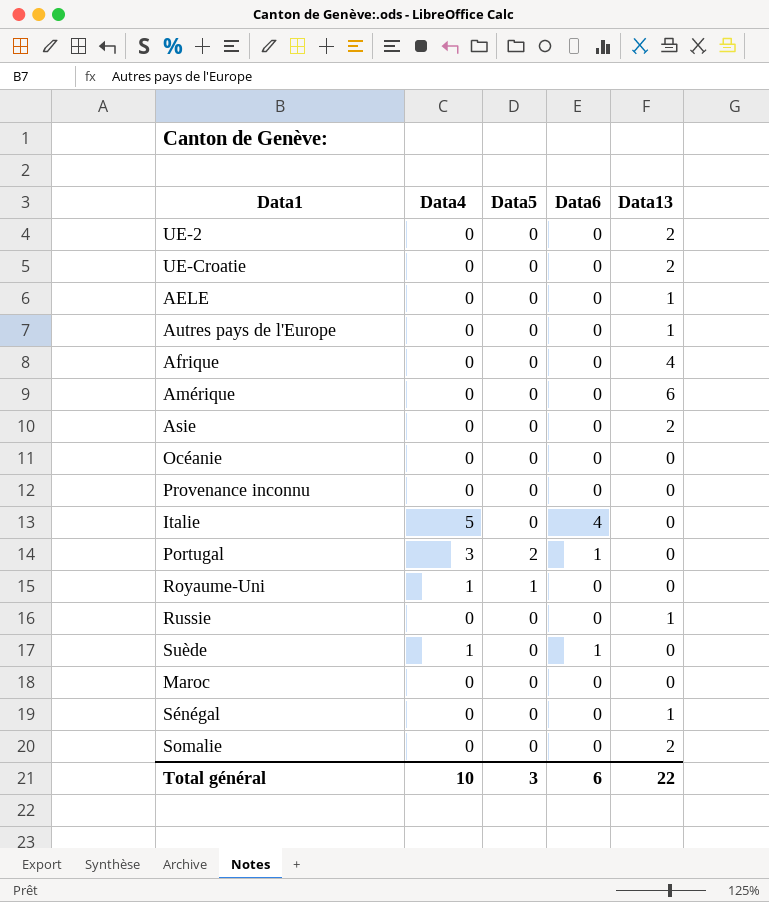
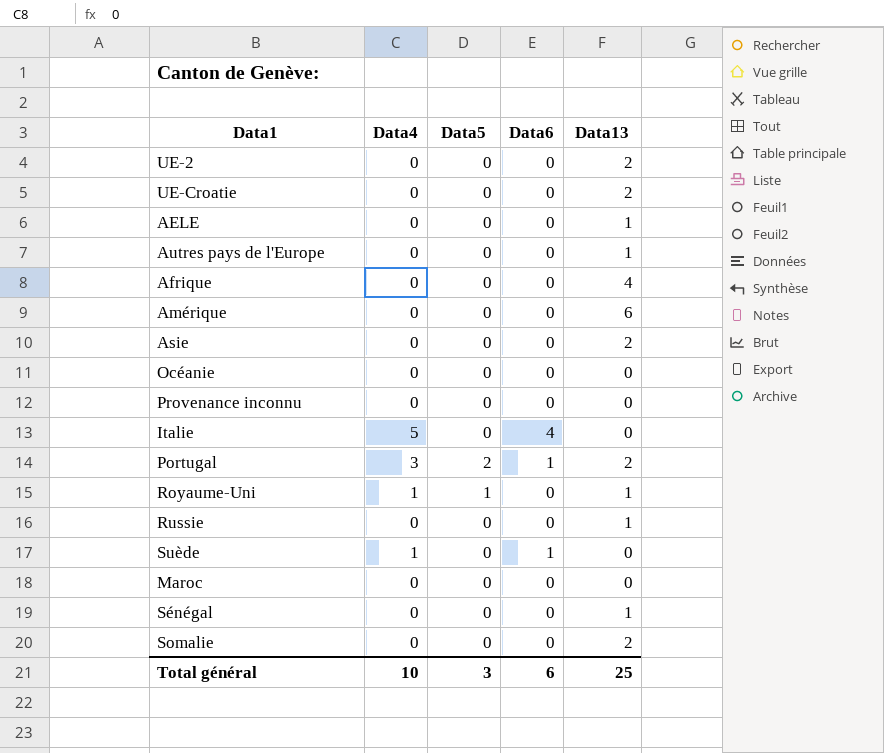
Portugal | Data13: 0 -> 2
Royaume-Uni | Data13: 0 -> 1
Total général | Data13: 22 -> 25

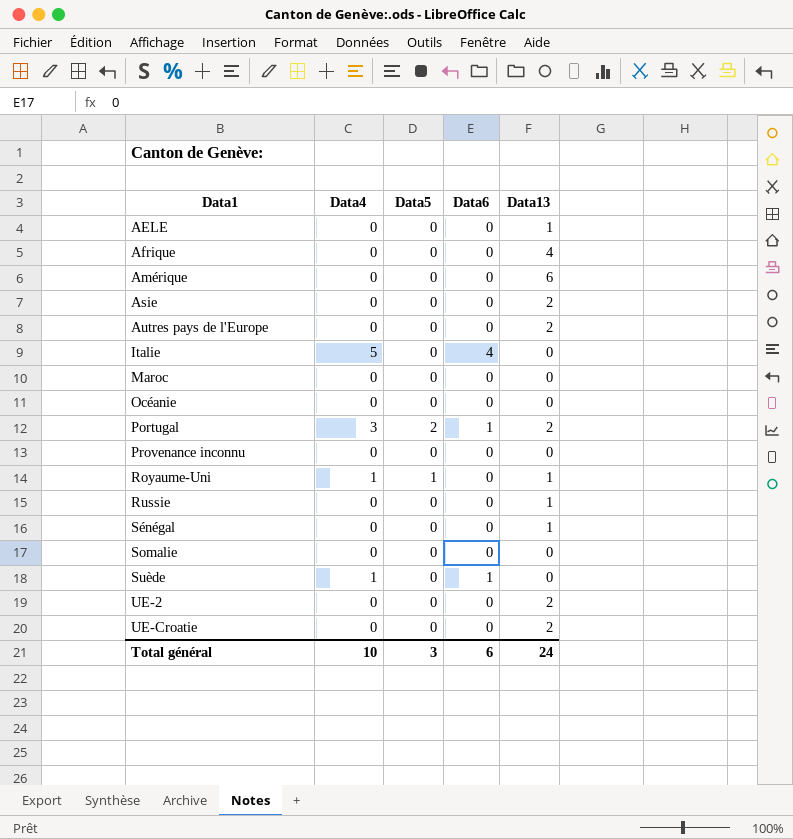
row order: none -> Data1 ascending
Autres pays de l'Europe | Data13: 1 -> 2
Somalie | Data13: 2 -> 0
Total général | Data13: 25 -> 24

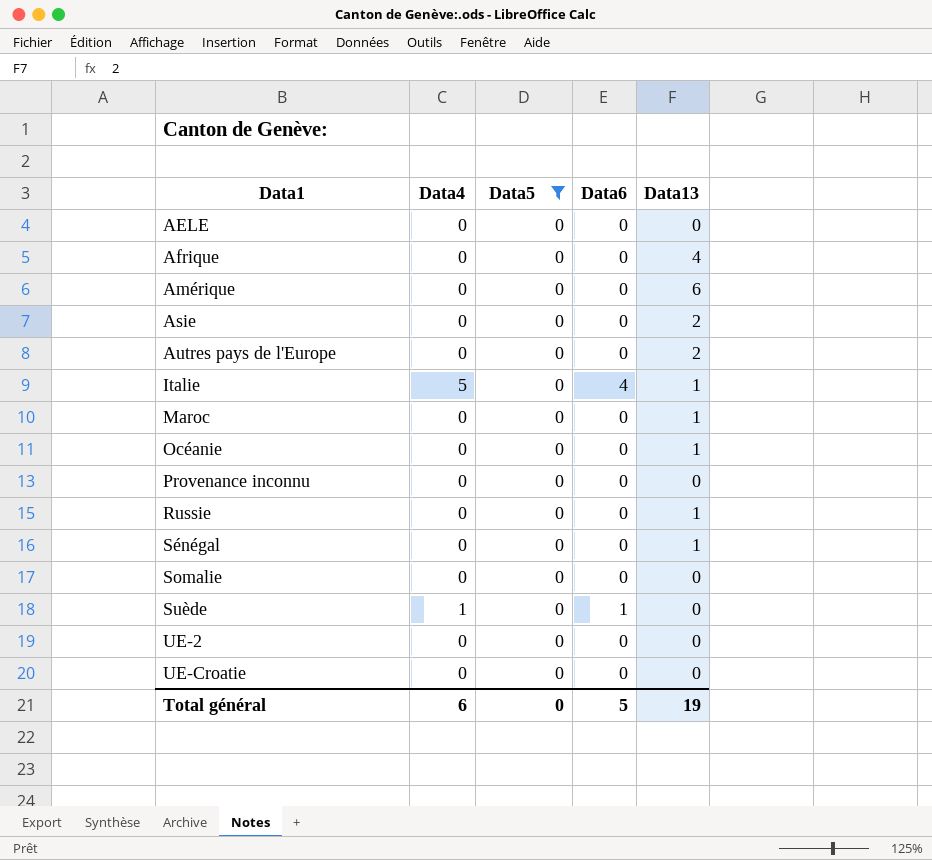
filter: none -> Data5 = 0
AELE | Data13: 1 -> 0
Italie | Data13: 0 -> 1
Maroc | Data13: 0 -> 1
Océanie | Data13: 0 -> 1
UE-2 | Data13: 2 -> 0
UE-Croatie | Data13: 2 -> 0
Total général | Data4: 10 -> 6
Total général | Data5: 3 -> 0
Total général | Data6: 6 -> 5
Total général | Data13: 24 -> 19

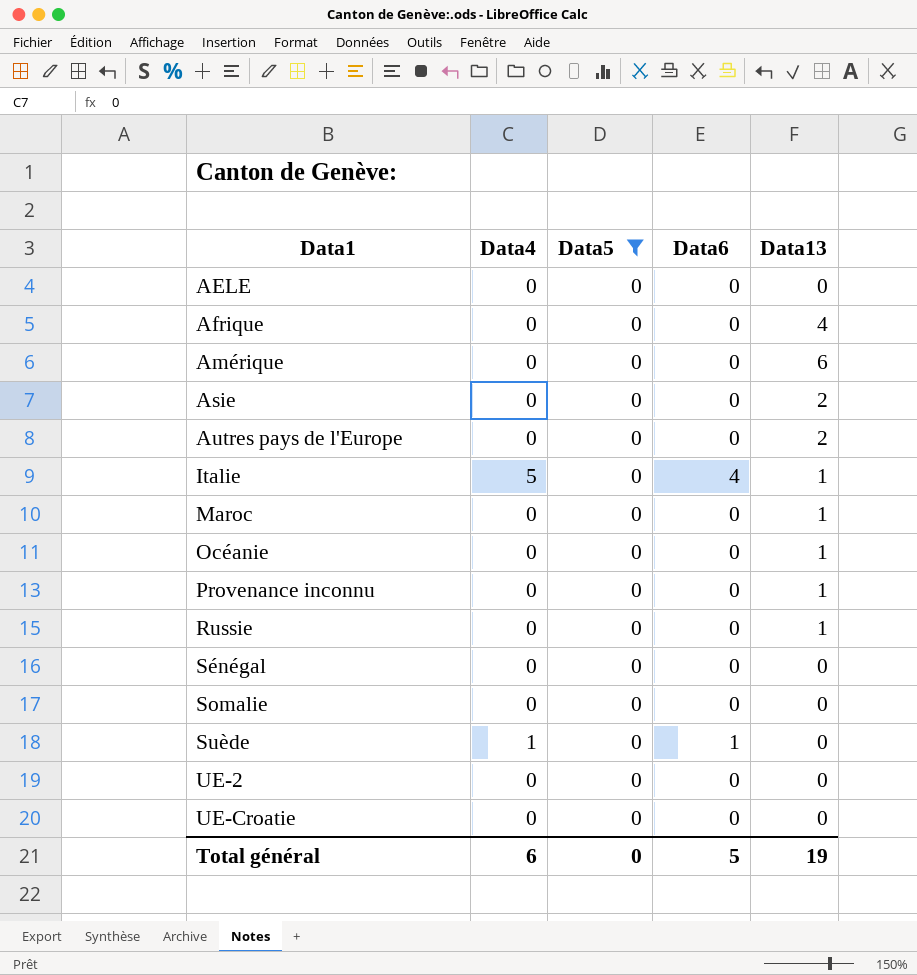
Provenance inconnu | Data13: 0 -> 1
Sénégal | Data13: 1 -> 0

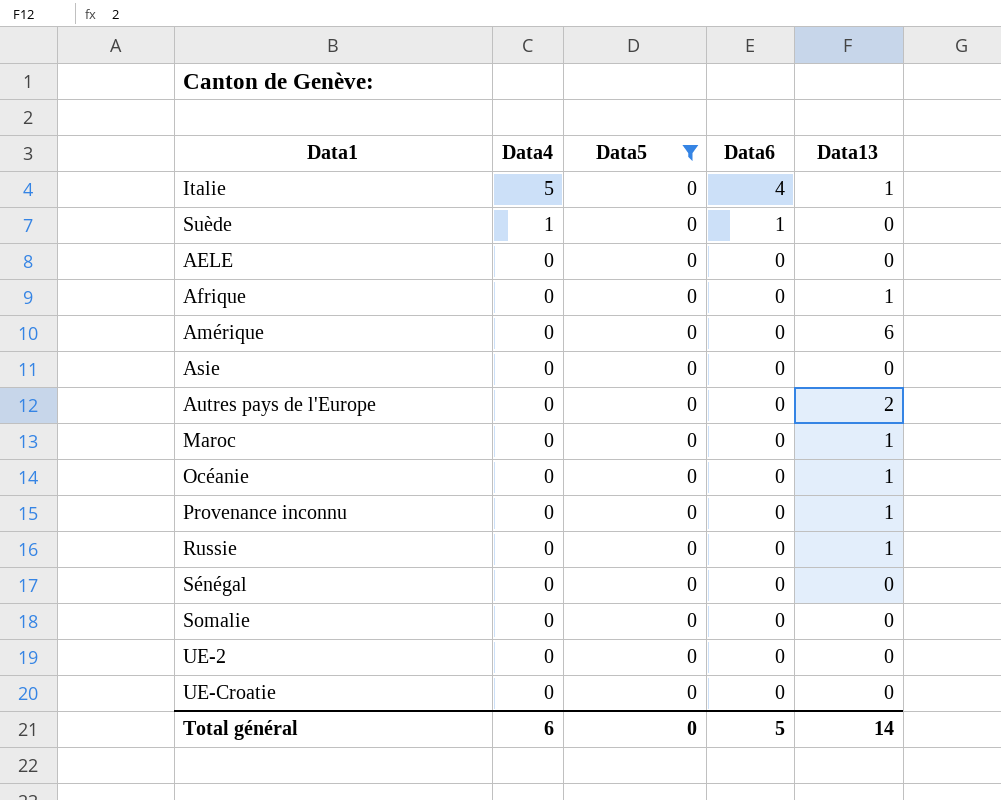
row order: Data1 ascending -> Data4 descending
Afrique | Data13: 4 -> 1
Asie | Data13: 2 -> 0
Total général | Data13: 19 -> 14

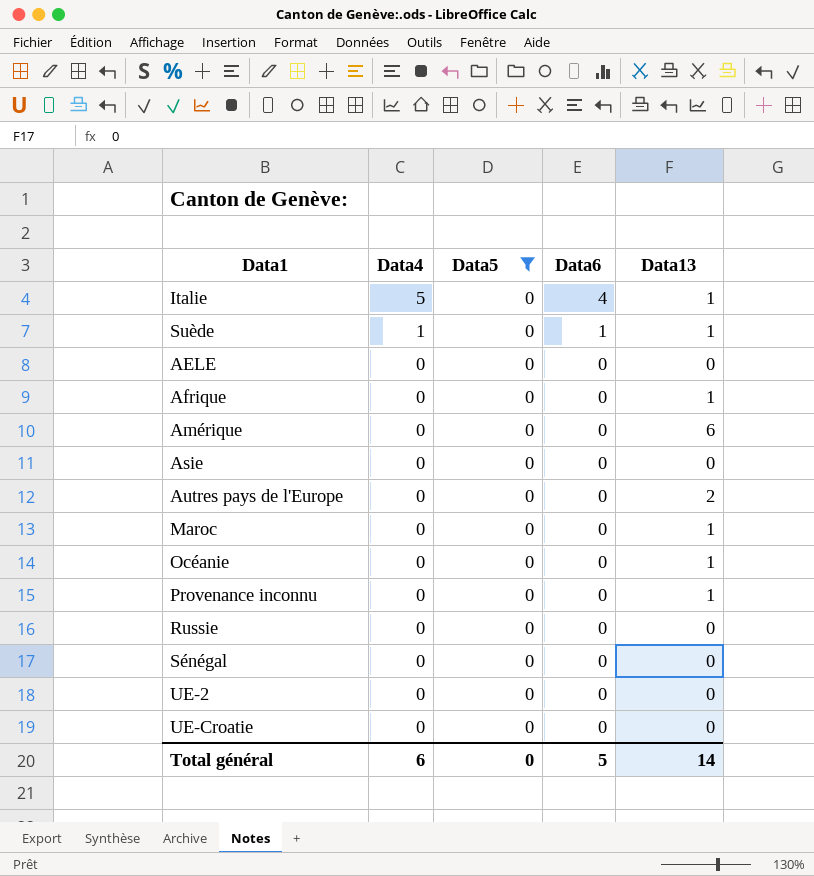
row Somalie: 0 | 0 | 0 | 0 -> none
Suède | Data13: 0 -> 1
Russie | Data13: 1 -> 0

